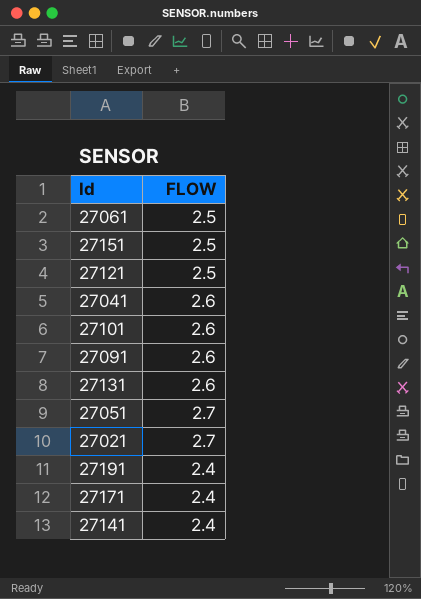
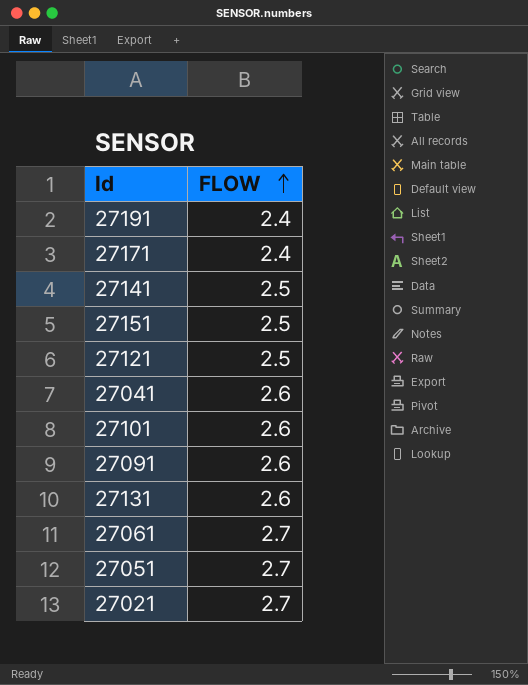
row order: none -> FLOW ascending
27141 | FLOW: 2.4 -> 2.5
27061 | FLOW: 2.5 -> 2.7

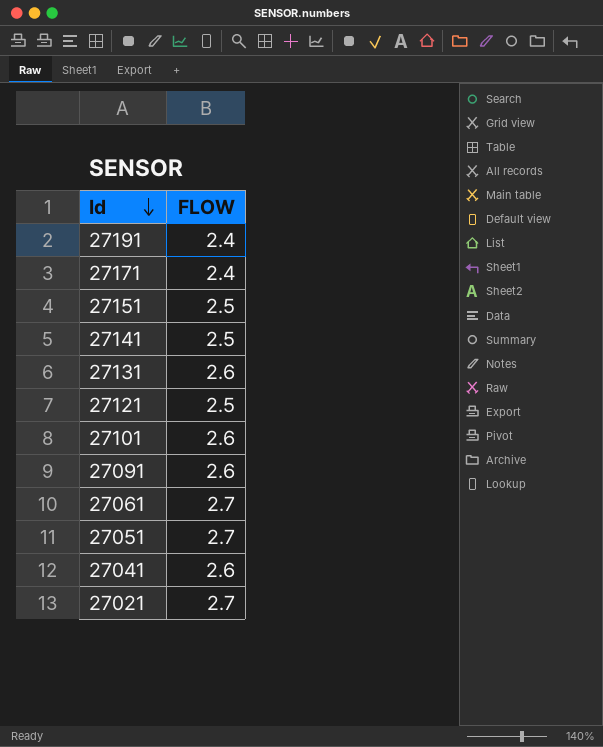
row order: FLOW ascending -> Id descending

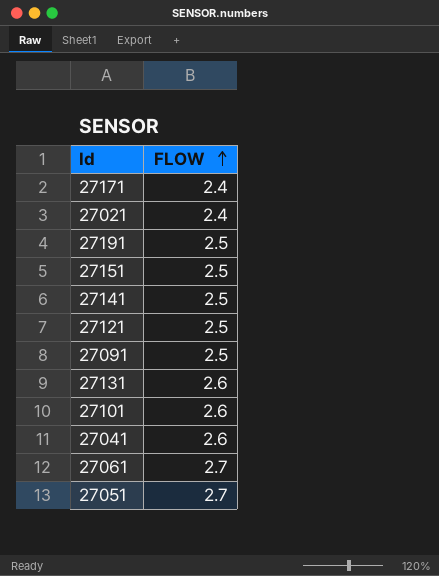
row order: Id descending -> FLOW ascending
27021 | FLOW: 2.7 -> 2.4
27191 | FLOW: 2.4 -> 2.5
27091 | FLOW: 2.6 -> 2.5

